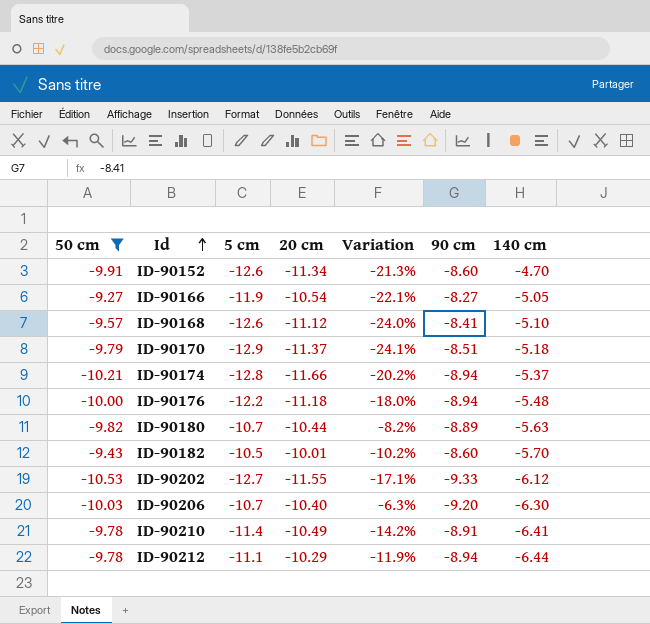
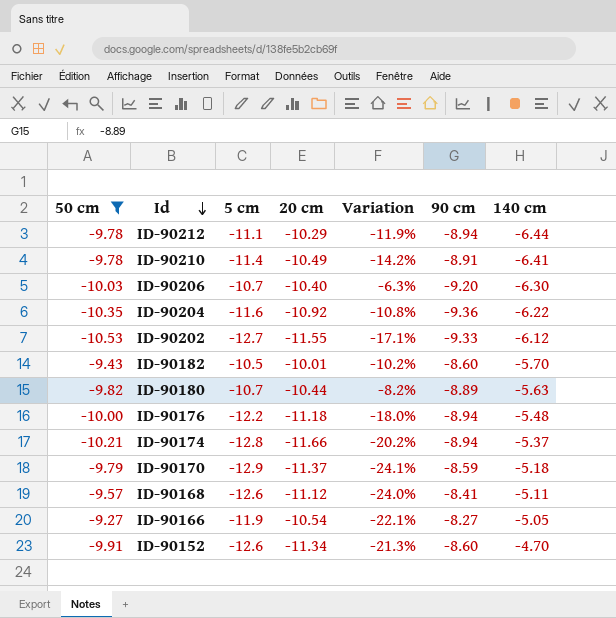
row order: Id ascending -> Id descending
row ID-90204: none -> -10.35 | -11.6 | -10.92 | -10.8% | -9.36 | -6.22
ID-90170 | 90 cm: -8.51 -> -8.59
ID-90168 | 140 cm: -5.10 -> -5.11

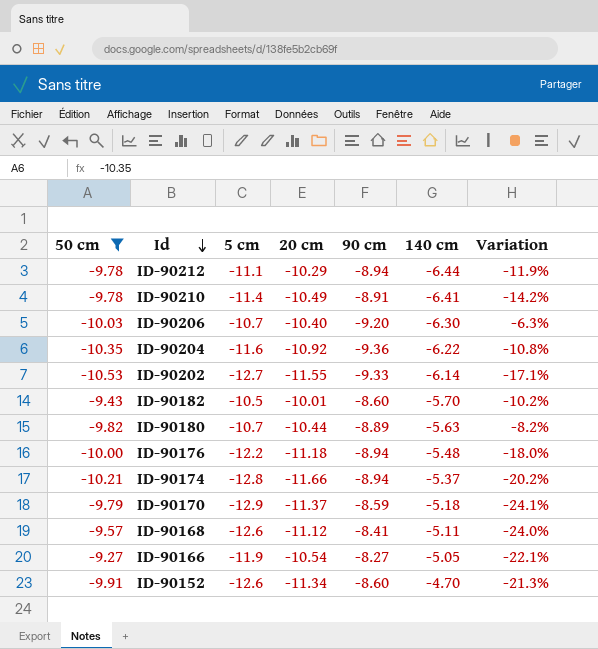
column Variation | position: 5 -> 7
ID-90202 | 140 cm: -6.12 -> -6.14

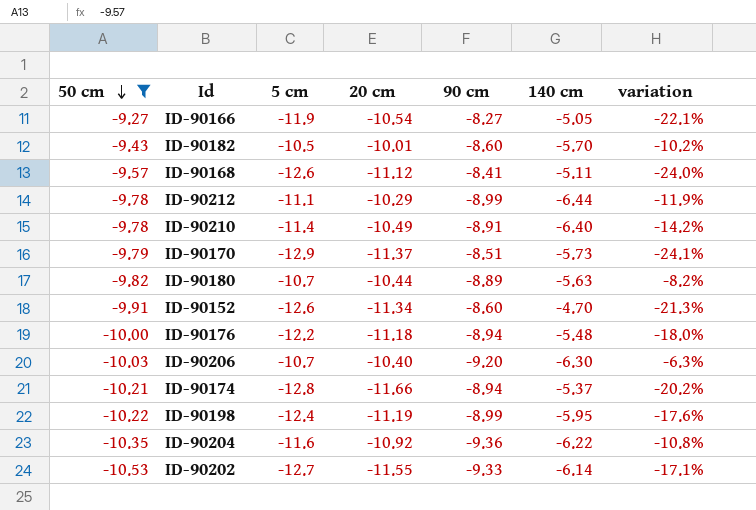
row order: Id descending -> 50 cm descending
column name: Variation -> variation
ID-90212 | 90 cm: -8.94 -> -8.99
ID-90210 | 140 cm: -6.41 -> -6.40
ID-90170 | 90 cm: -8.59 -> -8.51
ID-90170 | 140 cm: -5.18 -> -5.73
row ID-90198: none -> -10.22 | -12.4 | -11.19 | -8.99 | -5.95 | -17.6%

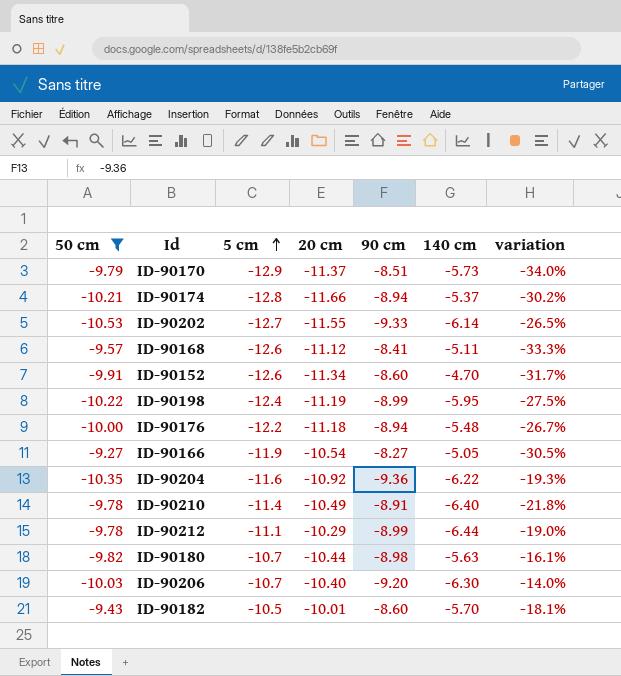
row order: 50 cm descending -> 5 cm ascending
column variation | formula: ([50 cm] - [5 cm]) / [5 cm] -> ([90 cm] - [5 cm]) / [5 cm]
ID-90180 | 90 cm: -8.89 -> -8.98

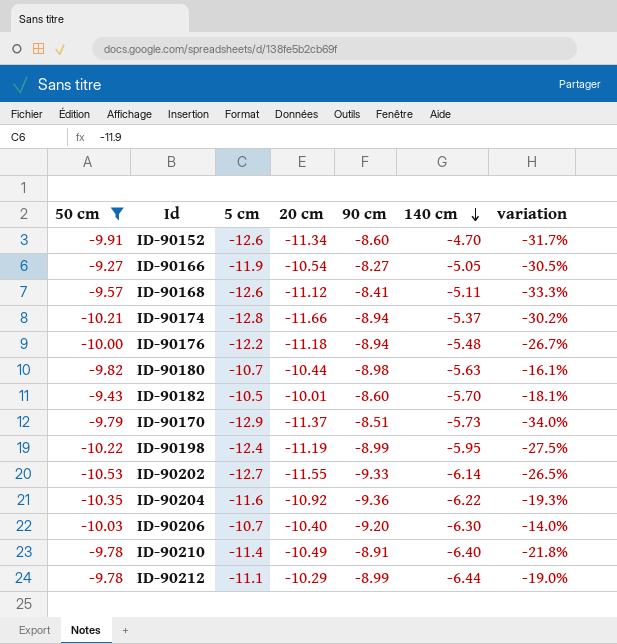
row order: 5 cm ascending -> 140 cm descending

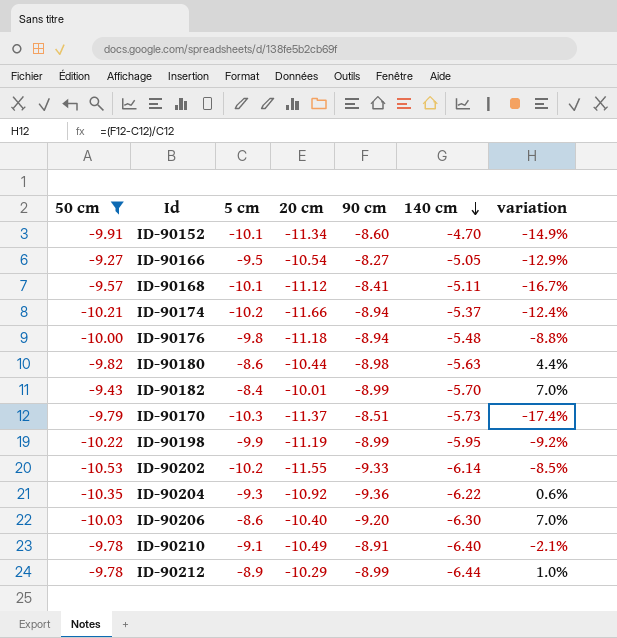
ID-90152 | 5 cm: -12.6 -> -10.1
ID-90152 | variation: -31.7% -> -14.9%
ID-90166 | 5 cm: -11.9 -> -9.5
ID-90166 | variation: -30.5% -> -12.9%
ID-90168 | 5 cm: -12.6 -> -10.1
ID-90168 | variation: -33.3% -> -16.7%
ID-90174 | 5 cm: -12.8 -> -10.2
ID-90174 | variation: -30.2% -> -12.4%
ID-90176 | 5 cm: -12.2 -> -9.8
ID-90176 | variation: -26.7% -> -8.8%
ID-90180 | 5 cm: -10.7 -> -8.6
ID-90180 | variation: -16.1% -> 4.4%
ID-90182 | 5 cm: -10.5 -> -8.4
ID-90182 | 90 cm: -8.60 -> -8.99
ID-90182 | variation: -18.1% -> 7.0%
ID-90170 | 5 cm: -12.9 -> -10.3
ID-90170 | variation: -34.0% -> -17.4%
ID-90198 | 5 cm: -12.4 -> -9.9
ID-90198 | variation: -27.5% -> -9.2%
ID-90202 | 5 cm: -12.7 -> -10.2
ID-90202 | variation: -26.5% -> -8.5%
ID-90204 | 5 cm: -11.6 -> -9.3
ID-90204 | variation: -19.3% -> 0.6%
ID-90206 | 5 cm: -10.7 -> -8.6
ID-90206 | variation: -14.0% -> 7.0%
ID-90210 | 5 cm: -11.4 -> -9.1
ID-90210 | variation: -21.8% -> -2.1%
ID-90212 | 5 cm: -11.1 -> -8.9
ID-90212 | variation: -19.0% -> 1.0%

